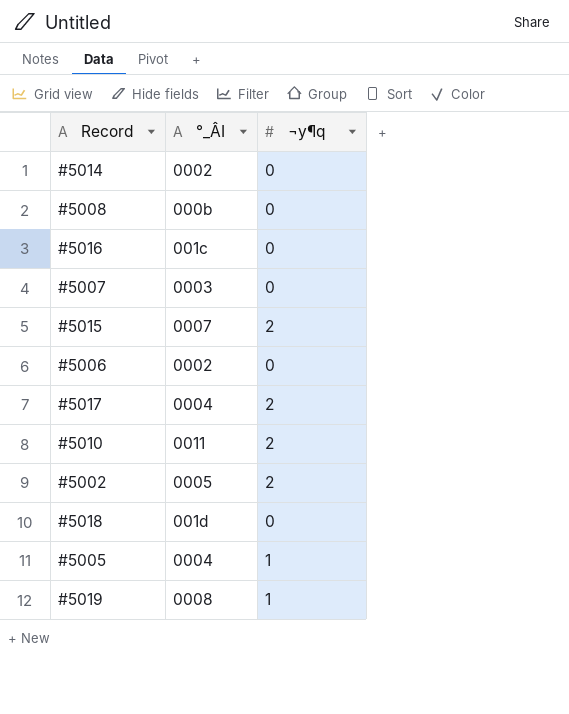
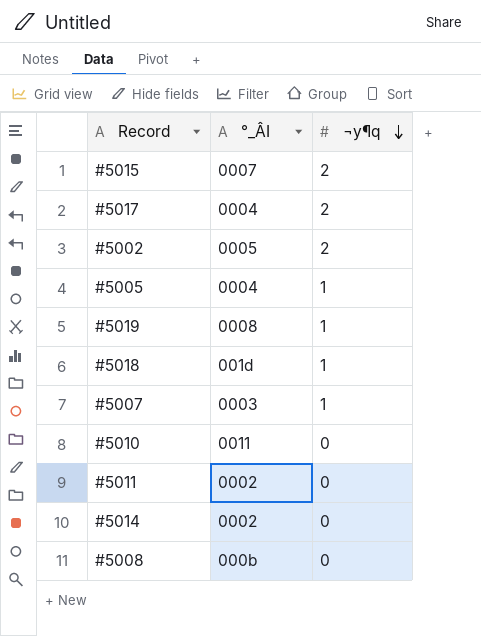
row order: none -> ¬y¶q descending
row #5016: 001c | 0 -> none
row #5006: 0002 | 0 -> none
#5018 | ¬y¶q: 0 -> 1
#5007 | ¬y¶q: 0 -> 1
#5010 | ¬y¶q: 2 -> 0
row #5011: none -> 0002 | 0

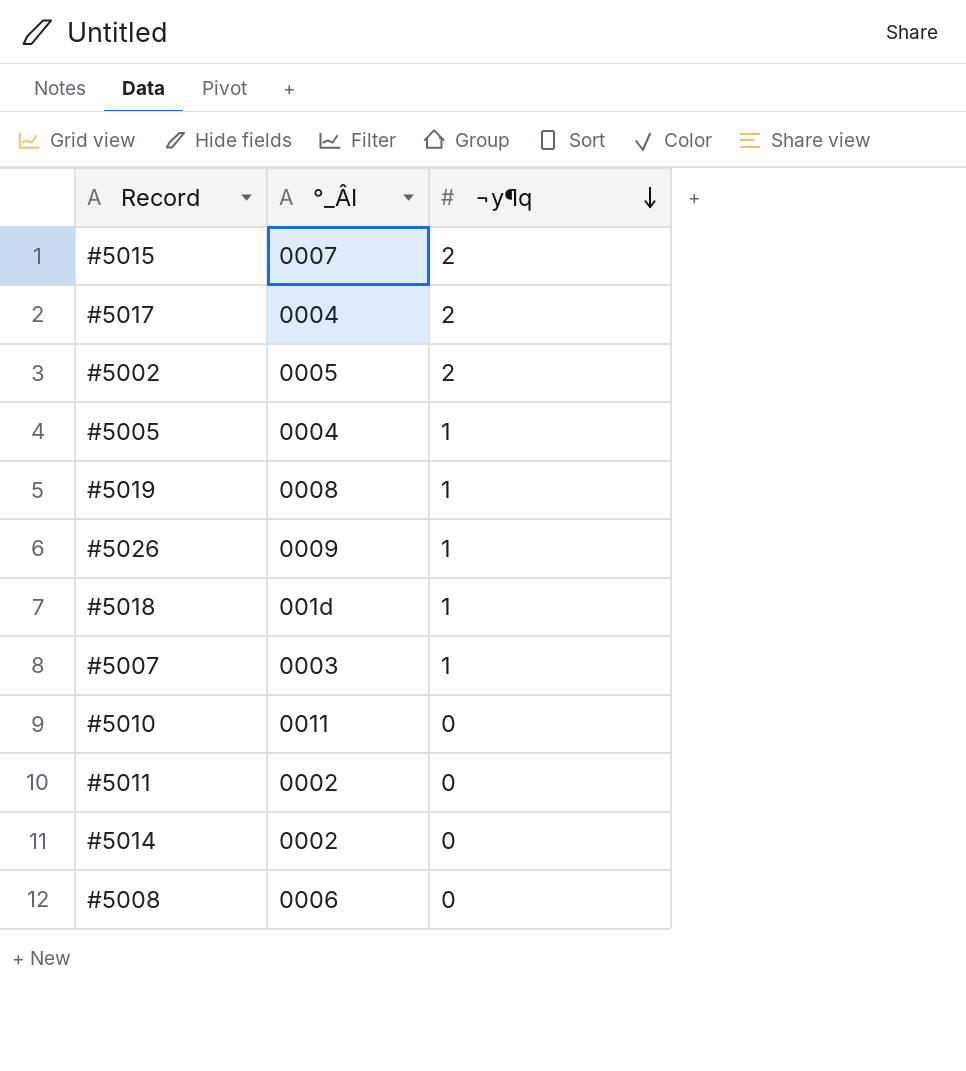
row #5026: none -> 0009 | 1
#5008 | °_ÂI: 000b -> 0006

